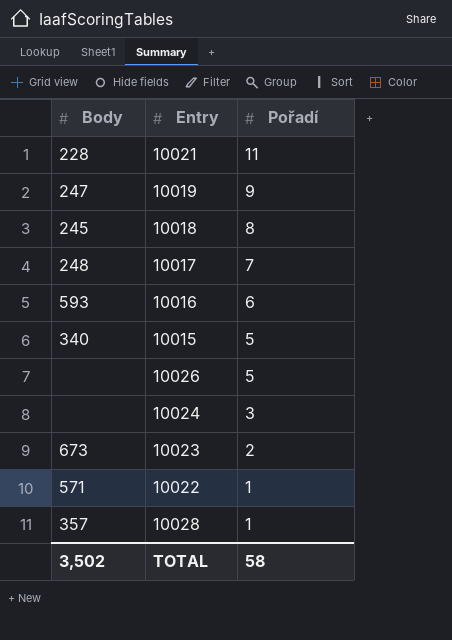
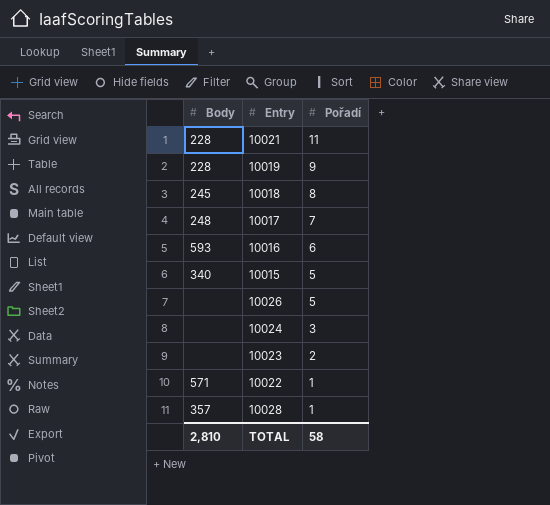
10019 | Body: 247 -> 228
10023 | Body: 673 -> none
TOTAL | Body: 3,502 -> 2,810

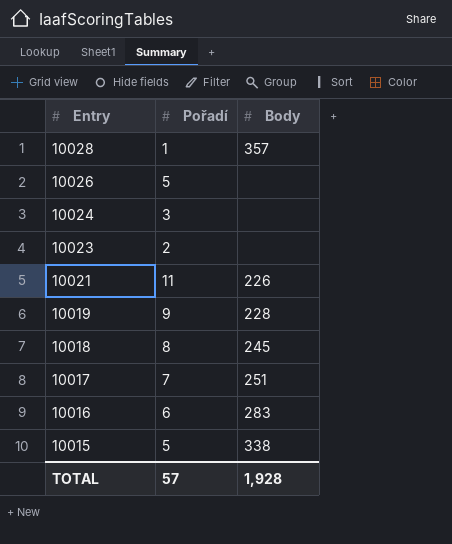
row order: Pořadí descending -> Entry descending
column Body | position: 1 -> 3
row 10022: 571 | 1 -> none
10021 | Body: 228 -> 226
10017 | Body: 248 -> 251
10016 | Body: 593 -> 283
10015 | Body: 340 -> 338
TOTAL | Pořadí: 58 -> 57
TOTAL | Body: 2,810 -> 1,928

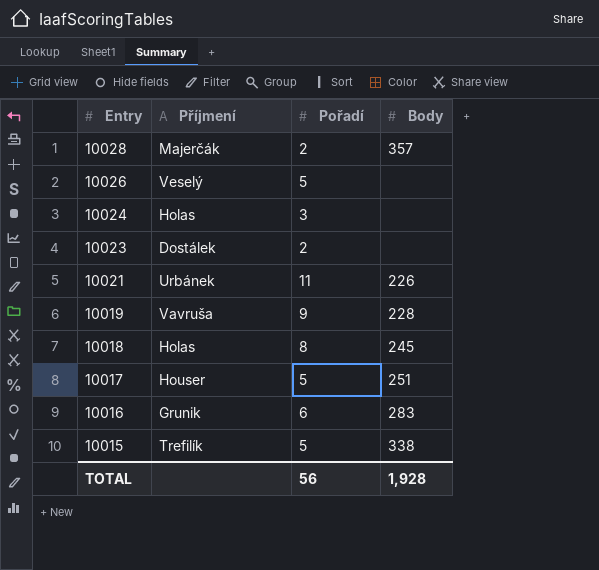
column Příjmení | position: none -> 2
10028 | Pořadí: 1 -> 2
10017 | Pořadí: 7 -> 5
TOTAL | Pořadí: 57 -> 56

